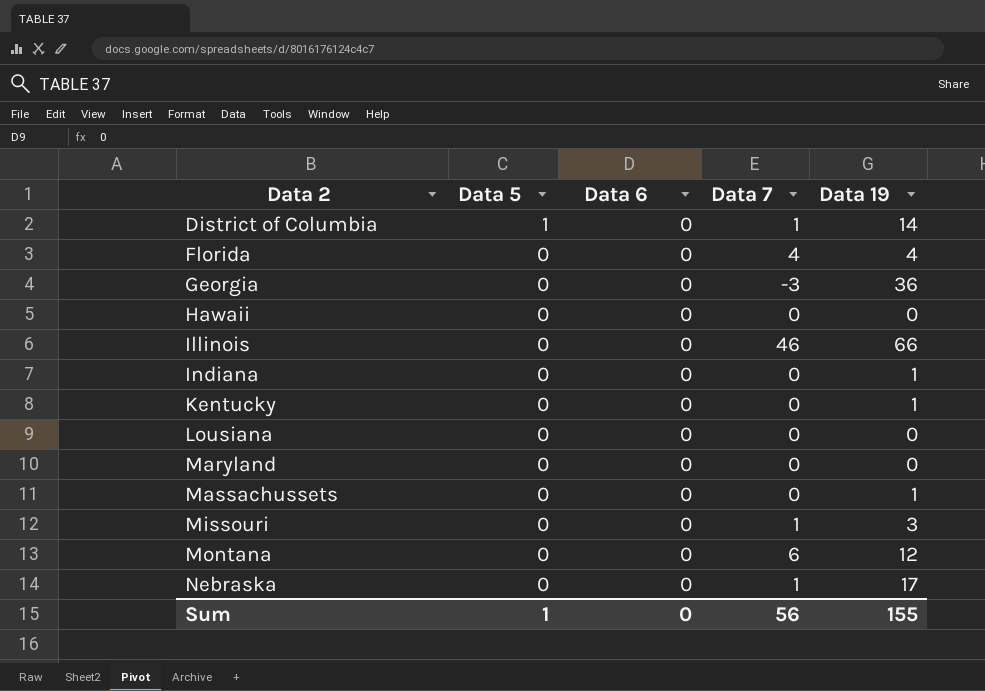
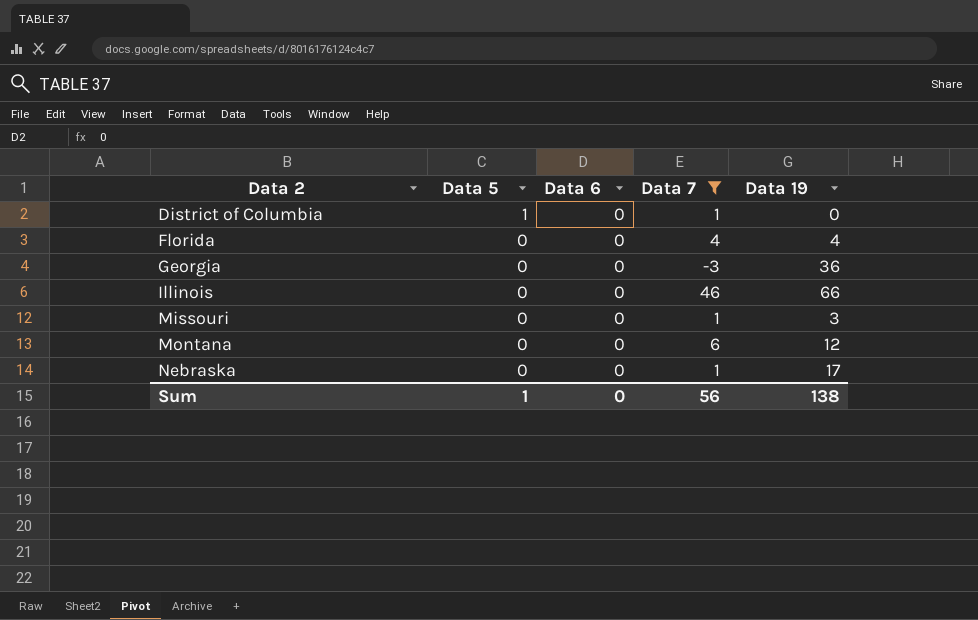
filter: none -> Data 7 != 0
District of Columbia | Data 19: 14 -> 0
Sum | Data 19: 155 -> 138

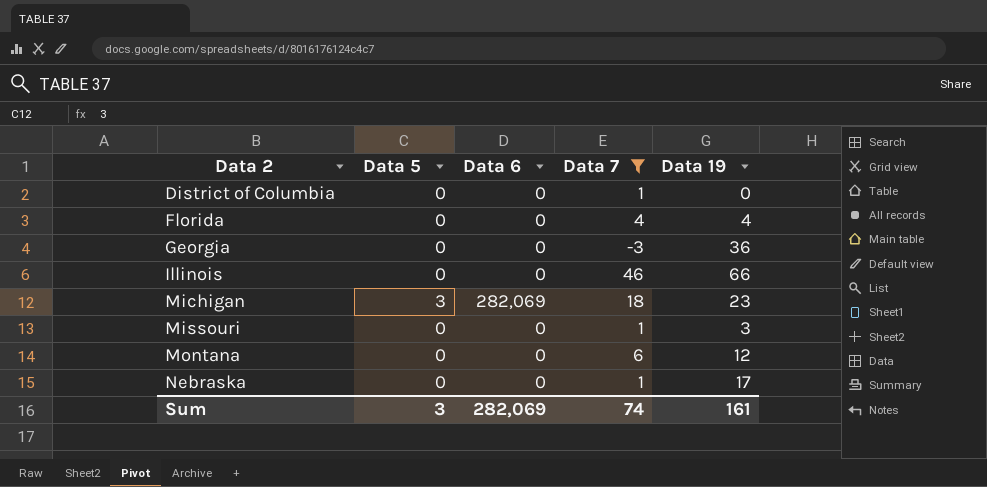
District of Columbia | Data 5: 1 -> 0
row Michigan: none -> 3 | 282,069 | 18 | 23
Sum | Data 5: 1 -> 3
Sum | Data 6: 0 -> 282,069
Sum | Data 7: 56 -> 74
Sum | Data 19: 138 -> 161

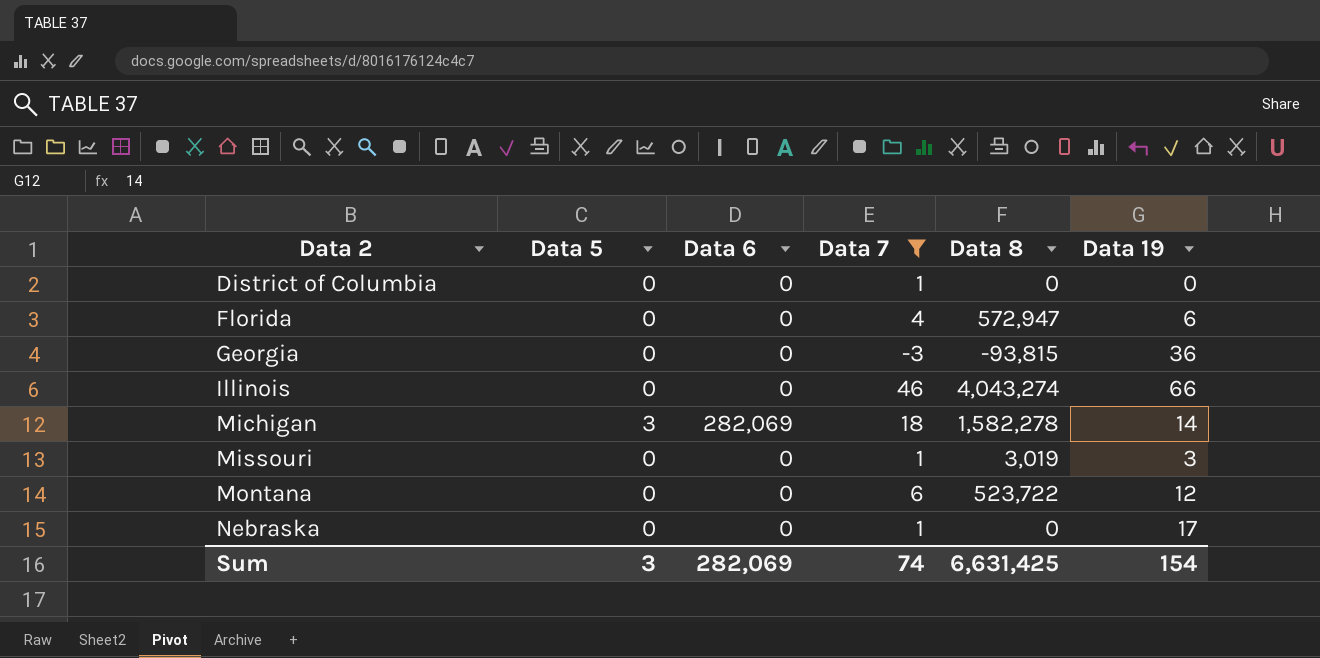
column Data 8 | position: none -> 5
Florida | Data 19: 4 -> 6
Michigan | Data 19: 23 -> 14
Sum | Data 19: 161 -> 154

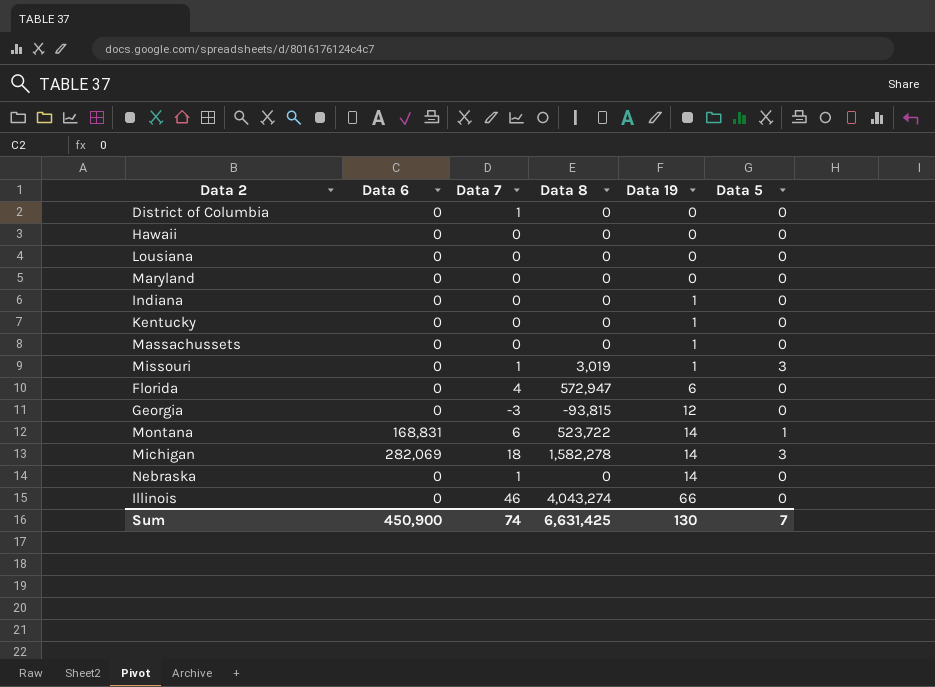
filter: Data 7 != 0 -> none
row order: Data 2 ascending -> Data 19 ascending
column Data 5 | position: 2 -> 6
Missouri | Data 19: 3 -> 1
Missouri | Data 5: 0 -> 3
Georgia | Data 19: 36 -> 12
Montana | Data 6: 0 -> 168,831
Montana | Data 19: 12 -> 14
Montana | Data 5: 0 -> 1
Nebraska | Data 19: 17 -> 14
Sum | Data 6: 282,069 -> 450,900
Sum | Data 19: 154 -> 130
Sum | Data 5: 3 -> 7

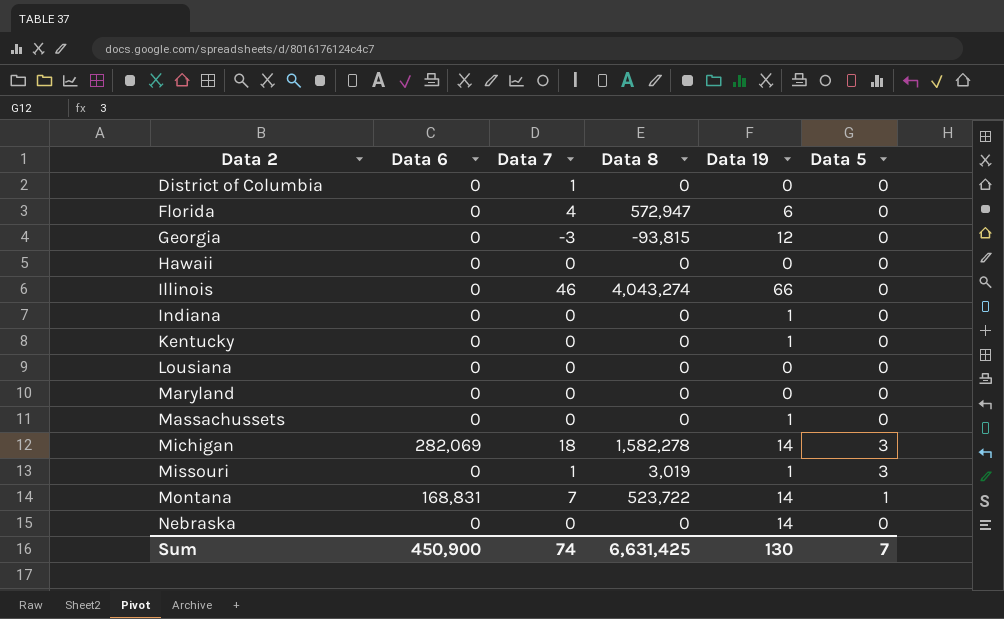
row order: Data 19 ascending -> Data 2 ascending
Montana | Data 7: 6 -> 7
Nebraska | Data 7: 1 -> 0

